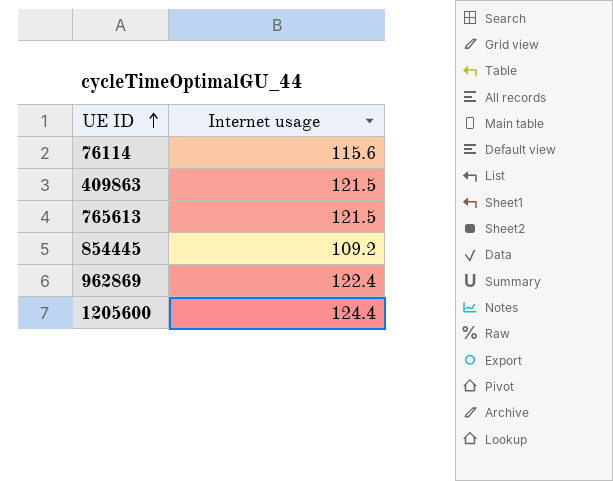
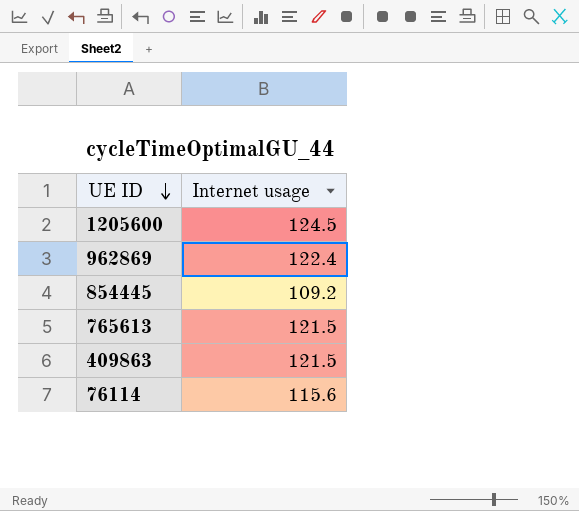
row order: UE ID ascending -> UE ID descending
1205600 | Internet usage: 124.4 -> 124.5

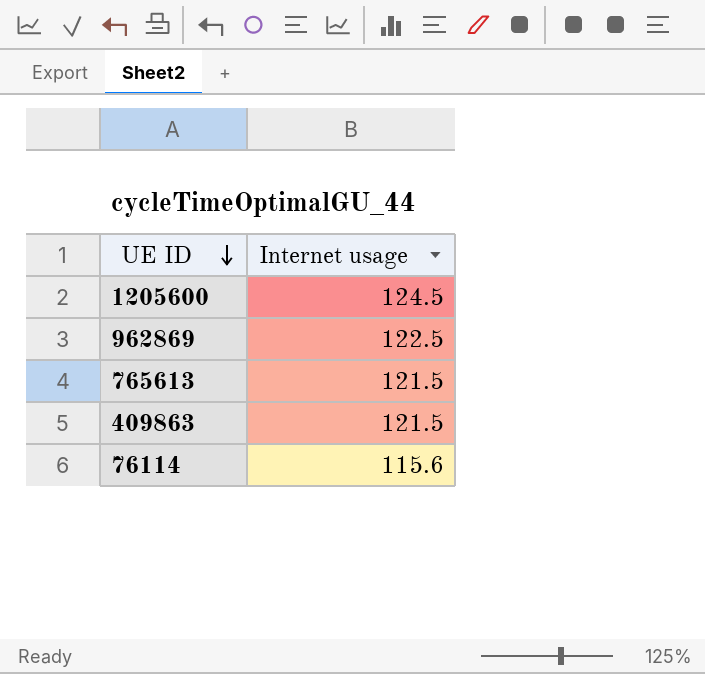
row 854445: 109.2 -> none
962869 | Internet usage: 122.4 -> 122.5

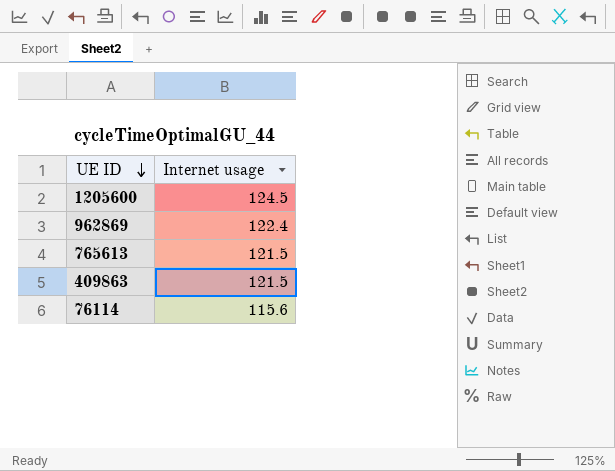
962869 | Internet usage: 122.5 -> 122.4

